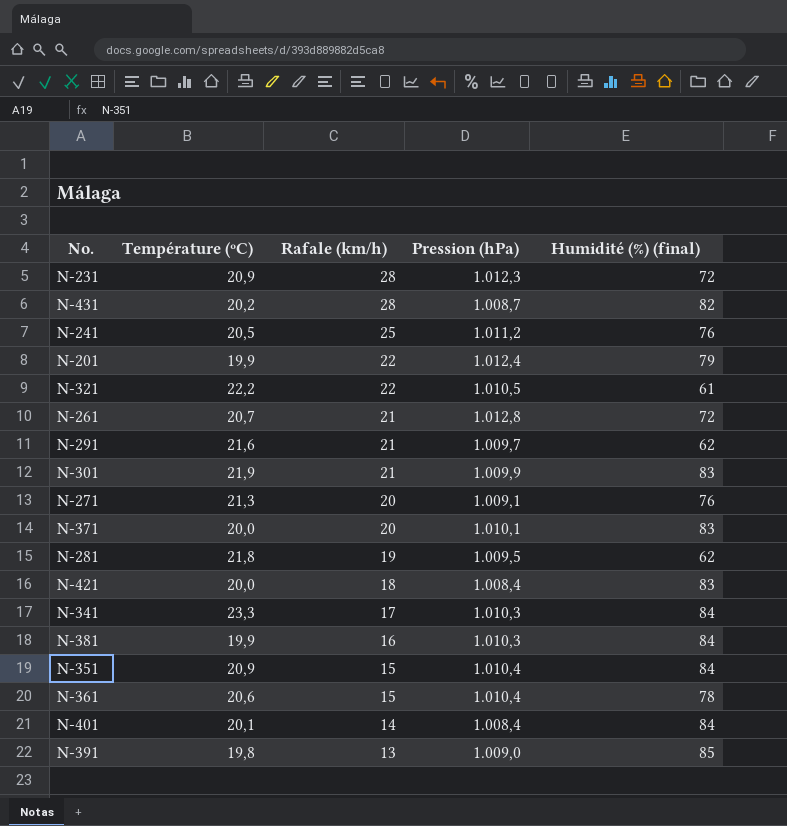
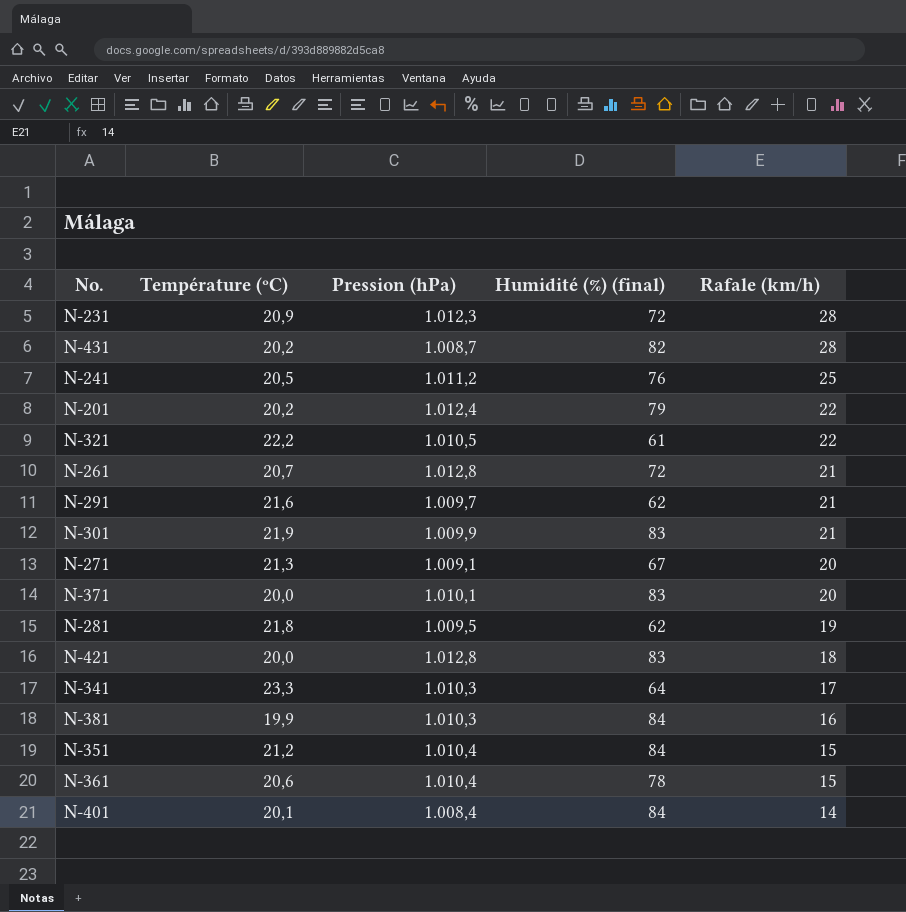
column Rafale (km/h) | position: 3 -> 5
row N-391: 19,8 | 13 | 1.009,0 | 85 -> none
N-201 | Température (ºC): 19,9 -> 20,2
N-271 | Humidité (%) (final): 76 -> 67
N-421 | Pression (hPa): 1.008,4 -> 1.012,8
N-341 | Humidité (%) (final): 84 -> 64
N-351 | Température (ºC): 20,9 -> 21,2

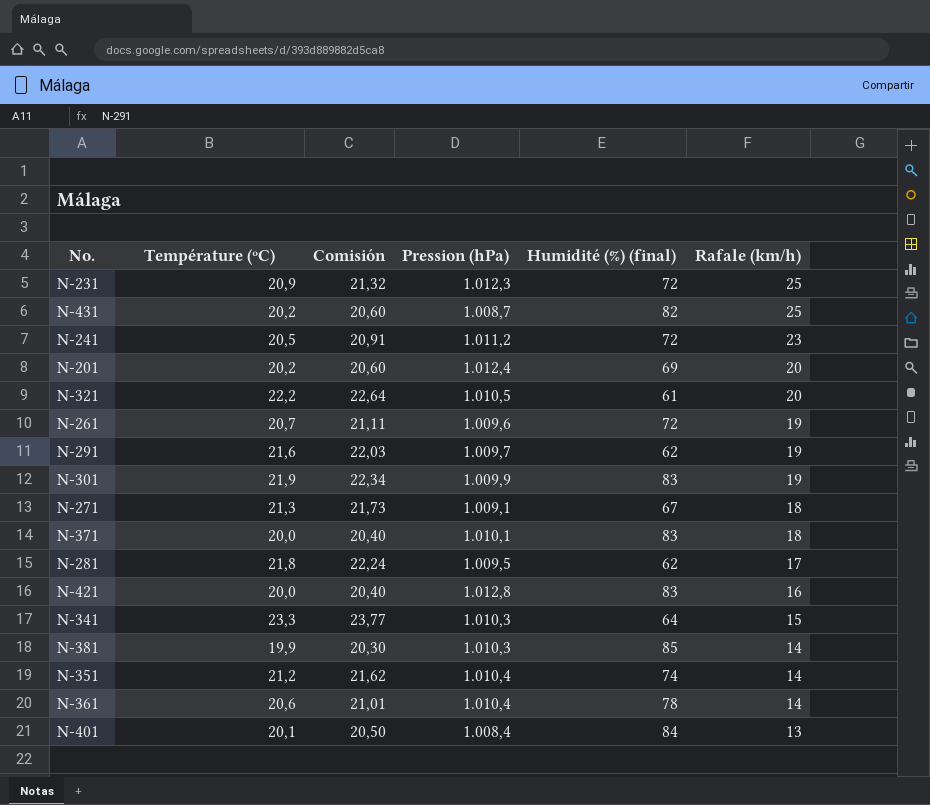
column Comisión | formula: none -> [Température (ºC)] * 1,02
N-231 | Rafale (km/h): 28 -> 25
N-431 | Rafale (km/h): 28 -> 25
N-241 | Humidité (%) (final): 76 -> 72
N-241 | Rafale (km/h): 25 -> 23
N-201 | Humidité (%) (final): 79 -> 69
N-201 | Rafale (km/h): 22 -> 20
N-321 | Rafale (km/h): 22 -> 20
N-261 | Pression (hPa): 1.012,8 -> 1.009,6
N-261 | Rafale (km/h): 21 -> 19
N-291 | Rafale (km/h): 21 -> 19
N-301 | Rafale (km/h): 21 -> 19
N-271 | Rafale (km/h): 20 -> 18
N-371 | Rafale (km/h): 20 -> 18
N-281 | Rafale (km/h): 19 -> 17
N-421 | Rafale (km/h): 18 -> 16
N-341 | Rafale (km/h): 17 -> 15
N-381 | Humidité (%) (final): 84 -> 85
N-381 | Rafale (km/h): 16 -> 14
N-351 | Humidité (%) (final): 84 -> 74
N-351 | Rafale (km/h): 15 -> 14
N-361 | Rafale (km/h): 15 -> 14
N-401 | Rafale (km/h): 14 -> 13

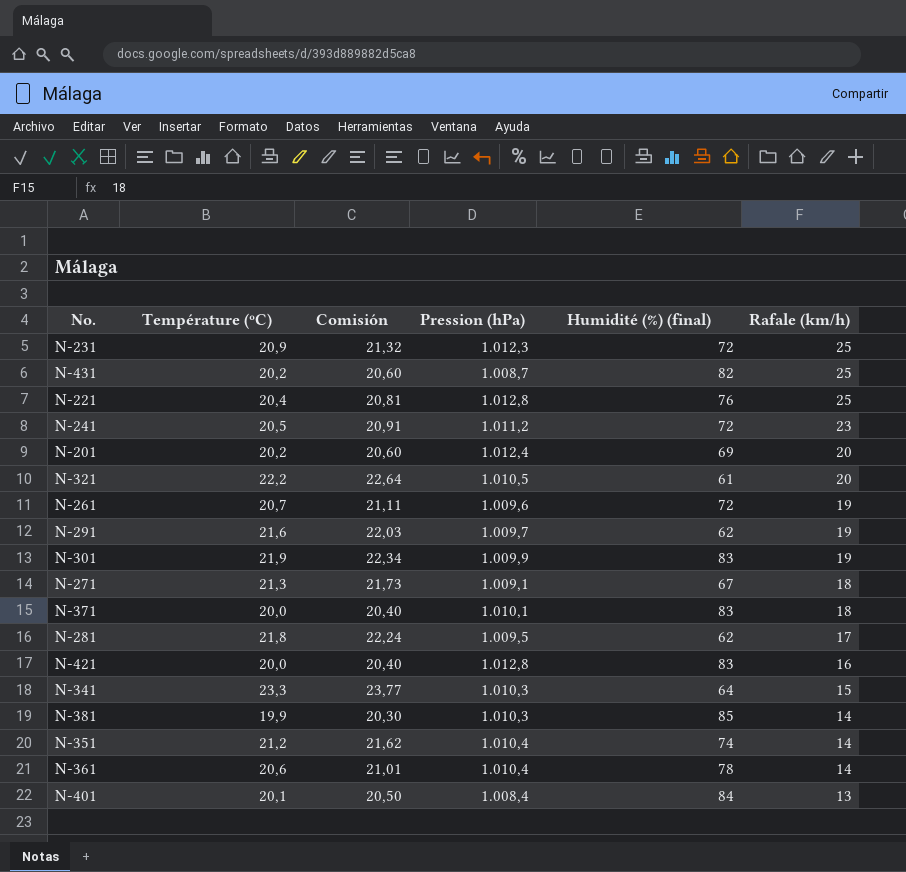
row N-221: none -> 20,4 | 20,81 | 1.012,8 | 76 | 25

